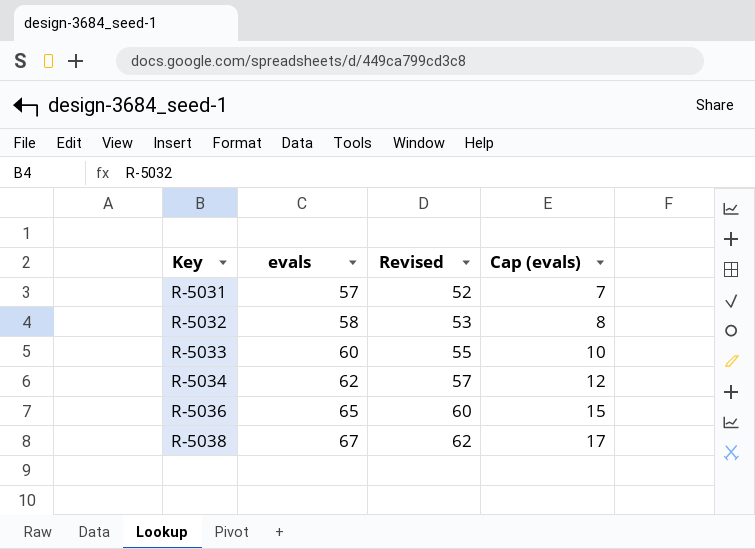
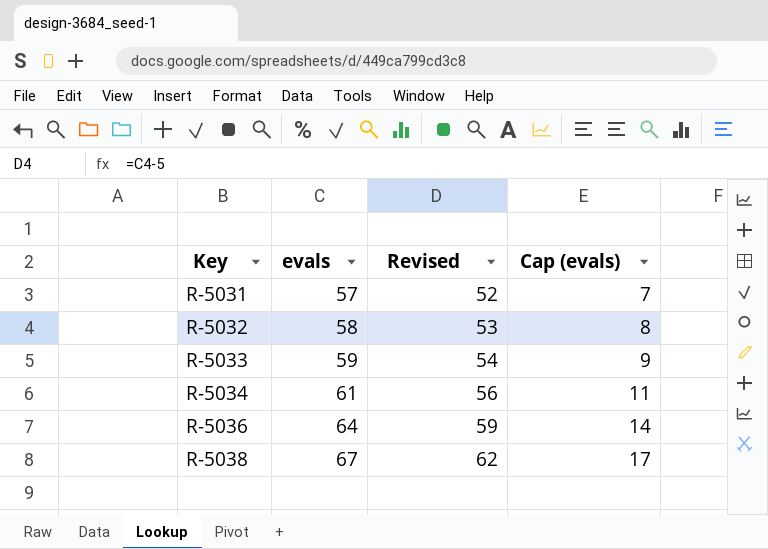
R-5033 | evals: 60 -> 59
R-5033 | Revised: 55 -> 54
R-5033 | Cap (evals): 10 -> 9
R-5034 | evals: 62 -> 61
R-5034 | Revised: 57 -> 56
R-5034 | Cap (evals): 12 -> 11
R-5036 | evals: 65 -> 64
R-5036 | Revised: 60 -> 59
R-5036 | Cap (evals): 15 -> 14

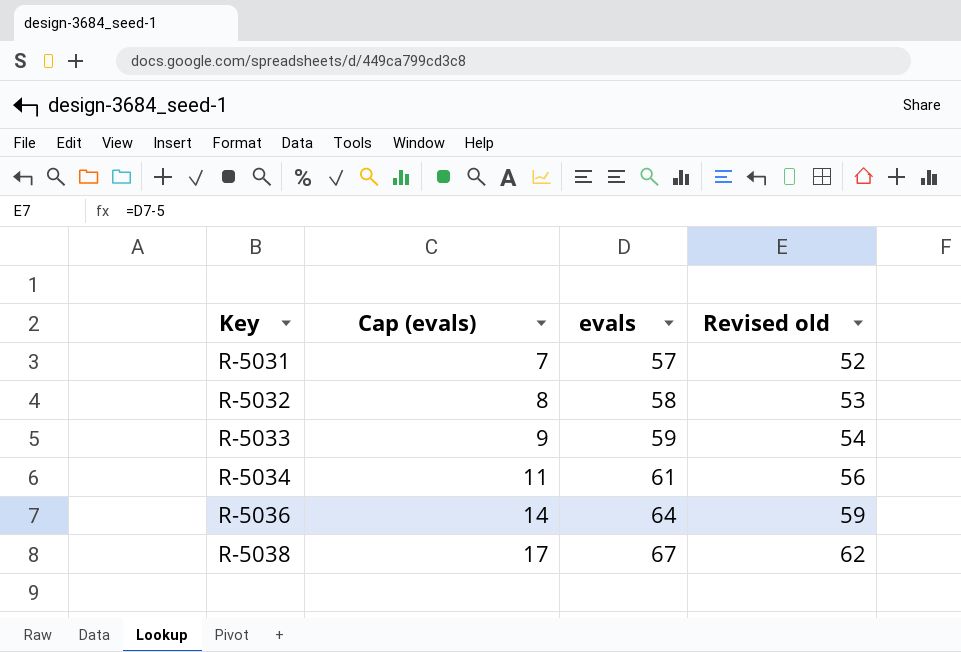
column Cap (evals) | position: 4 -> 2
column name: Revised -> Revised old

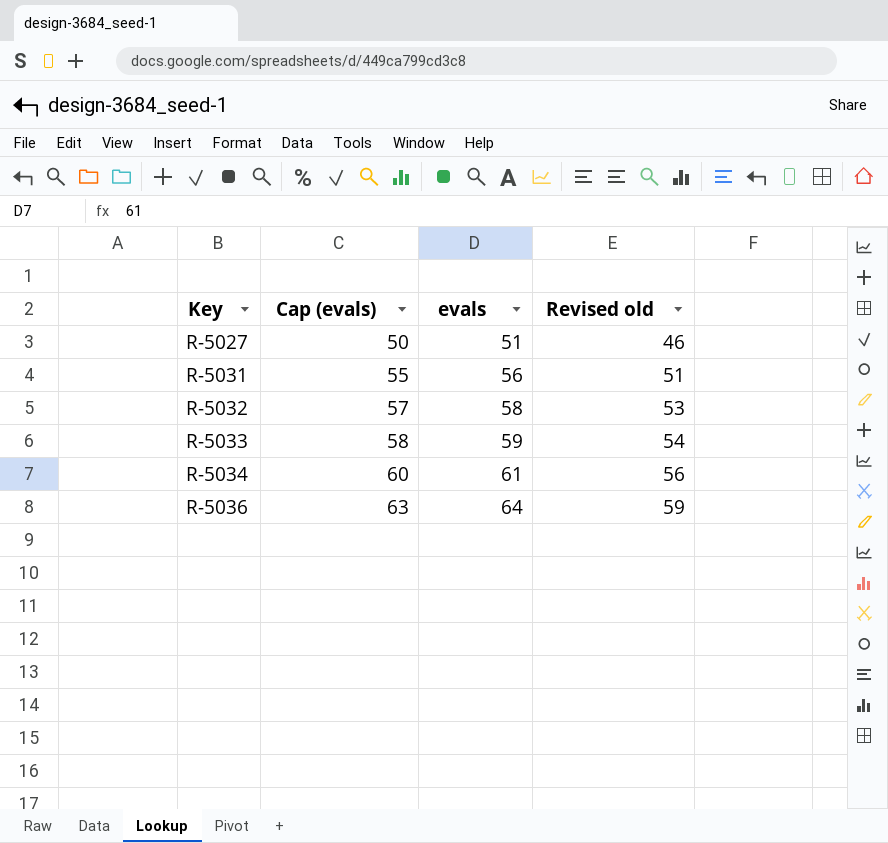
column Cap (evals) | formula: [evals] - 50 -> [evals] - 1
row R-5038: 17 | 67 | 62 -> none
row R-5027: none -> 50 | 51 | 46
R-5031 | evals: 57 -> 56
R-5031 | Revised old: 52 -> 51

